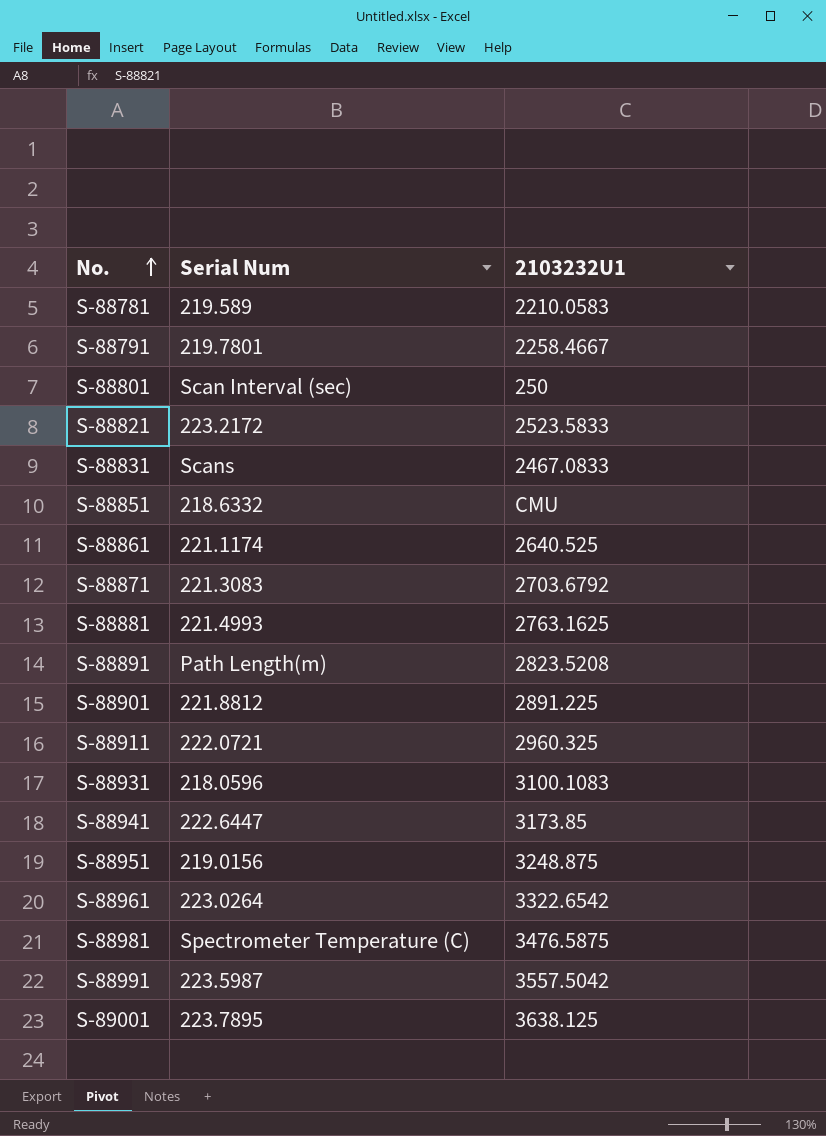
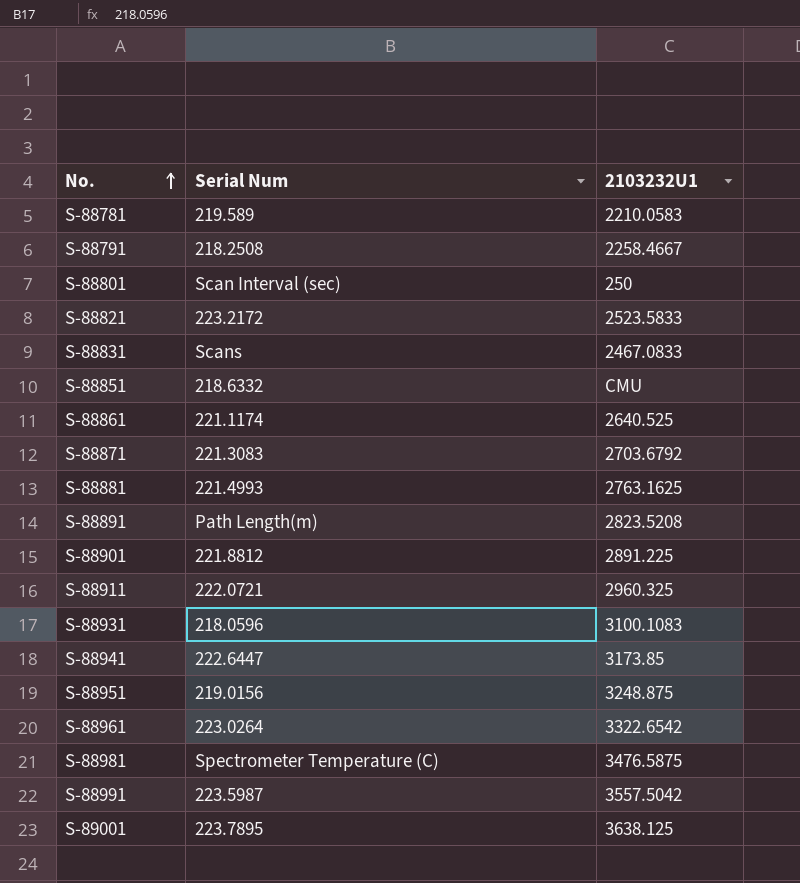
S-88791 | Serial Num: 219.7801 -> 218.2508

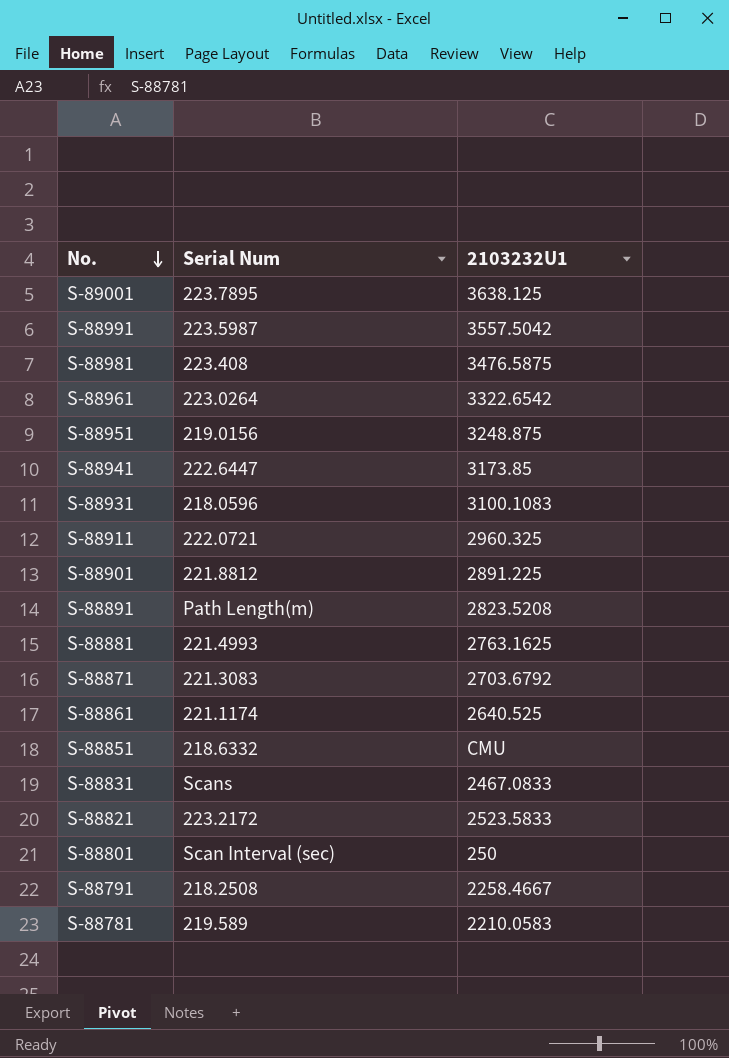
row order: No. ascending -> No. descending
S-88981 | Serial Num: Spectrometer Temperature (C) -> 223.408

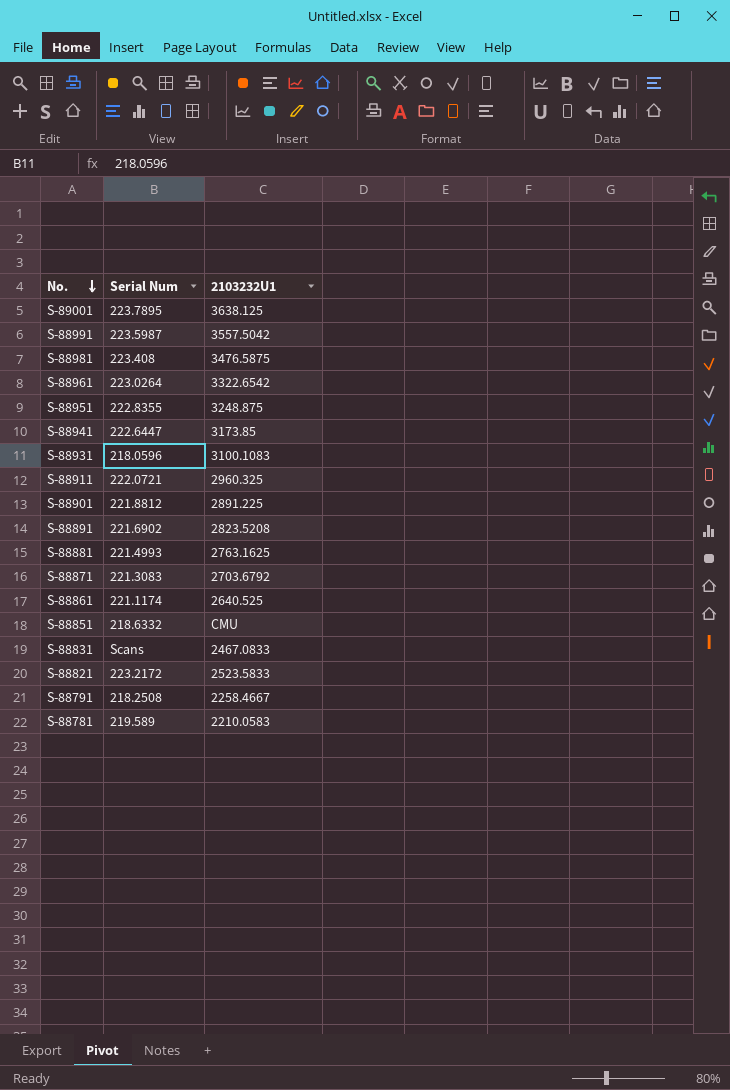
row S-88801: Scan Interval (sec) | 250 -> none
S-88951 | Serial Num: 219.0156 -> 222.8355
S-88891 | Serial Num: Path Length(m) -> 221.6902

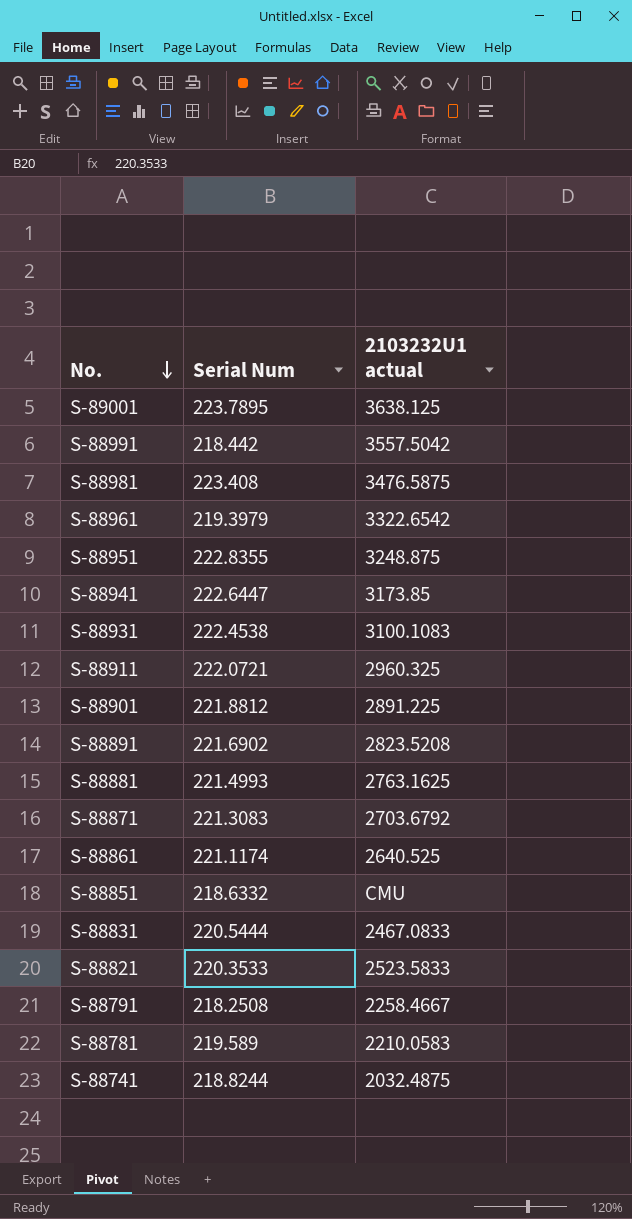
column name: 2103232U1 -> 2103232U1 actual
S-88991 | Serial Num: 223.5987 -> 218.442
S-88961 | Serial Num: 223.0264 -> 219.3979
S-88931 | Serial Num: 218.0596 -> 222.4538
S-88831 | Serial Num: Scans -> 220.5444
S-88821 | Serial Num: 223.2172 -> 220.3533
row S-88741: none -> 218.8244 | 2032.4875

